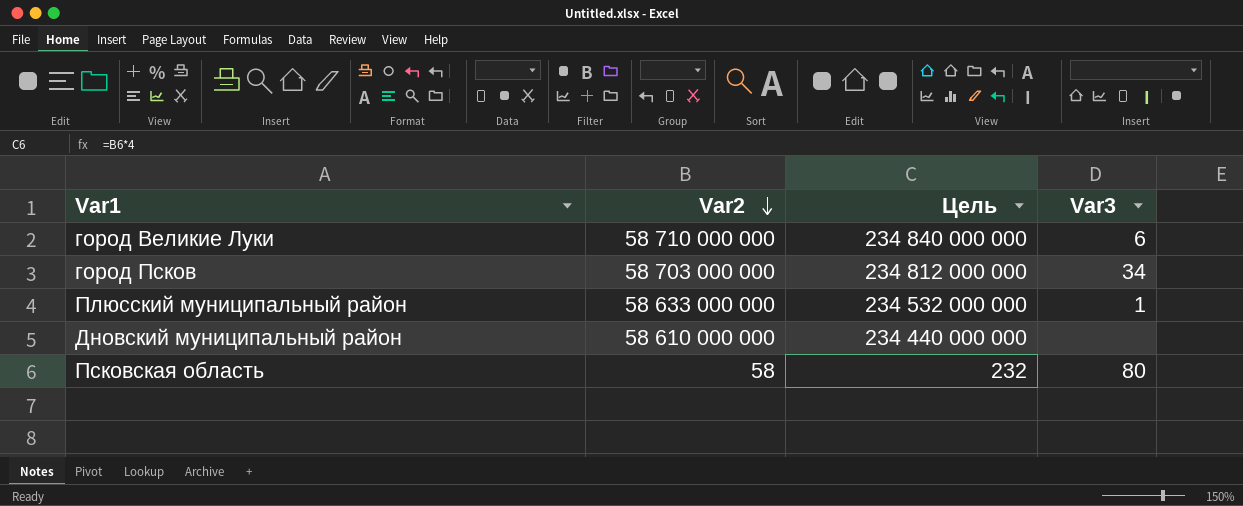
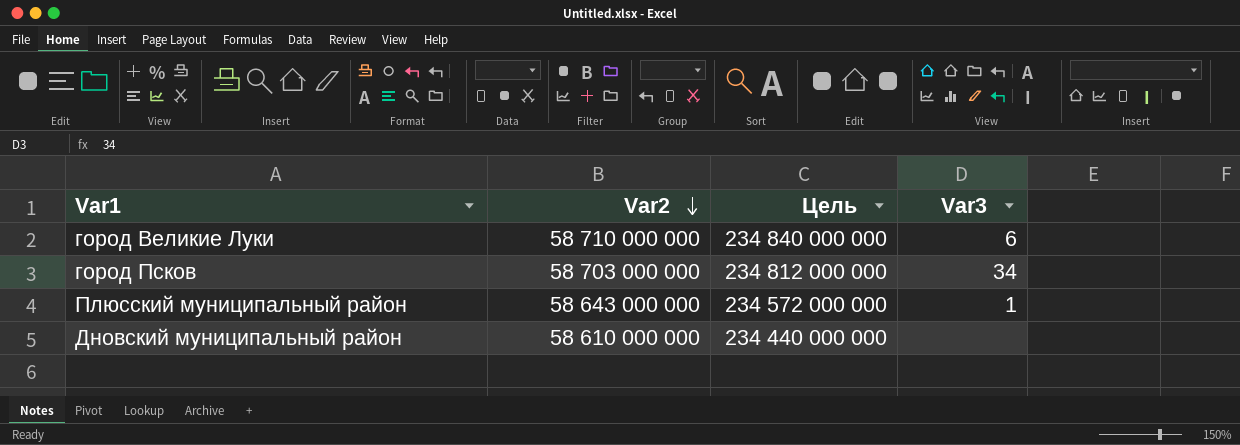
row Псковская область: 58 | 232 | 80 -> none
Плюсский муниципальный район | Var2: 58 633 000 000 -> 58 643 000 000
Плюсский муниципальный район | Цель: 234 532 000 000 -> 234 572 000 000

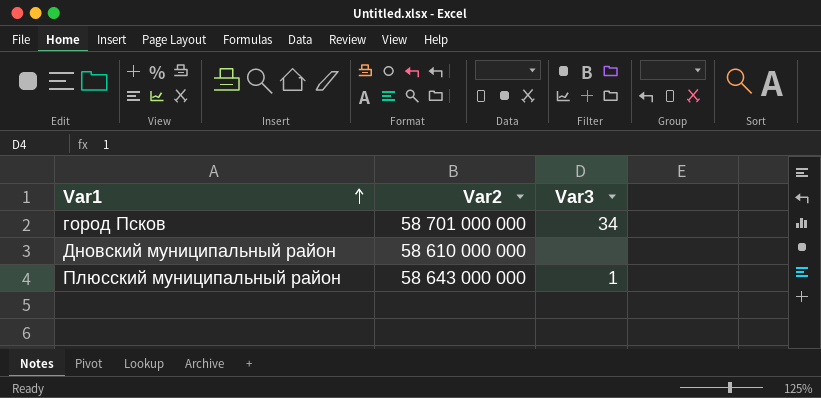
row order: Var2 descending -> Var1 ascending
column Цель | formula: [Var2] * 4 -> none
row город Великие Луки: 58 710 000 000 | 234 840 000 000 | 6 -> none
город Псков | Var2: 58 703 000 000 -> 58 701 000 000

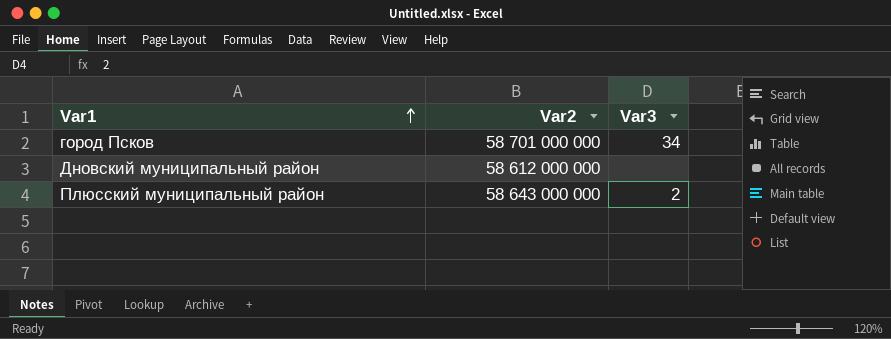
Дновский муниципальный район | Var2: 58 610 000 000 -> 58 612 000 000
Плюсский муниципальный район | Var3: 1 -> 2

